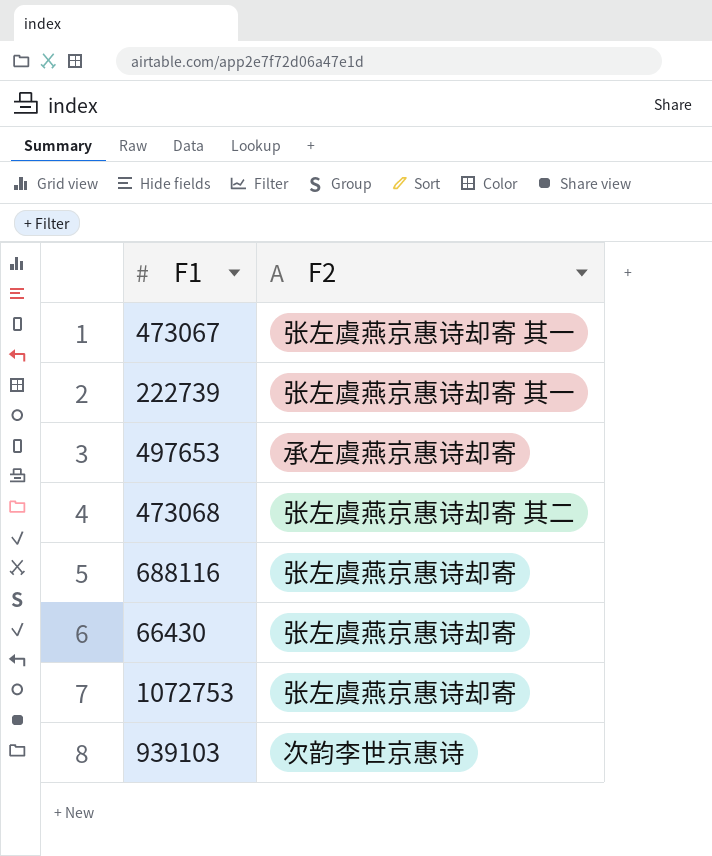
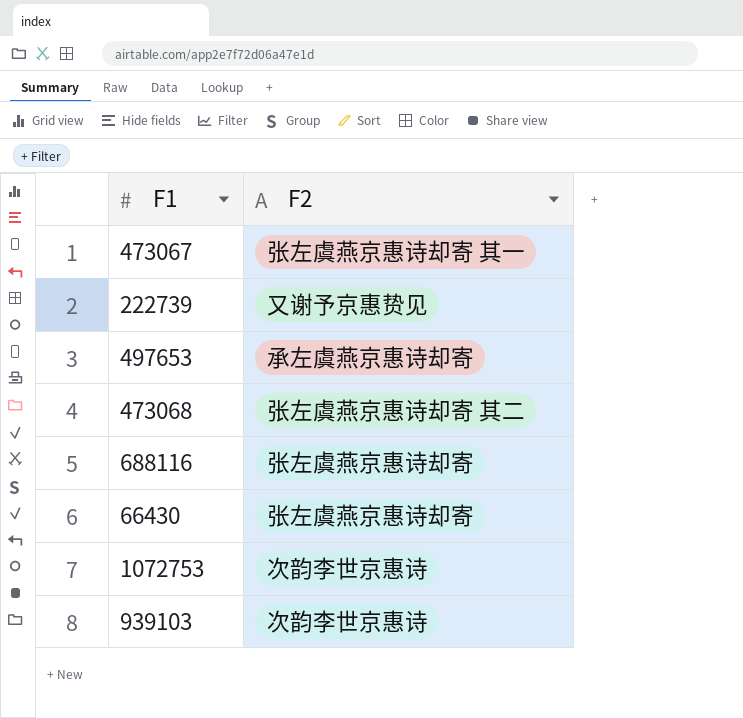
222739 | F2: 张左虞燕京惠诗却寄 其一 -> 又谢予京惠贽见
1072753 | F2: 张左虞燕京惠诗却寄 -> 次韵李世京惠诗

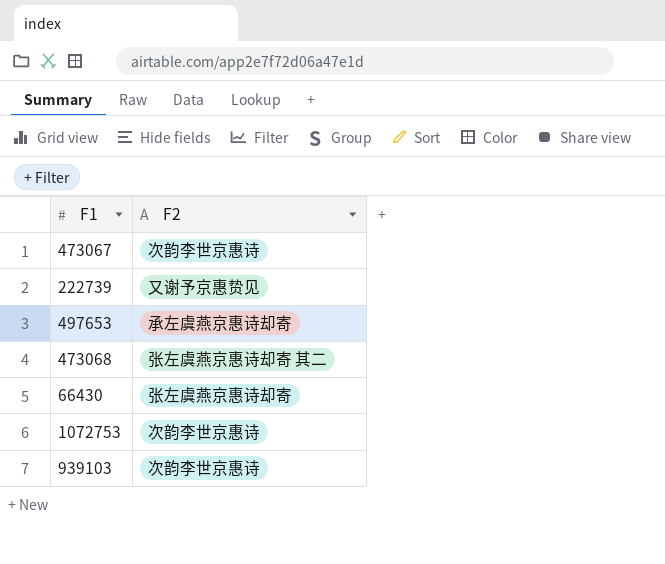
row 688116: 张左虞燕京惠诗却寄 -> none
473067 | F2: 张左虞燕京惠诗却寄 其一 -> 次韵李世京惠诗

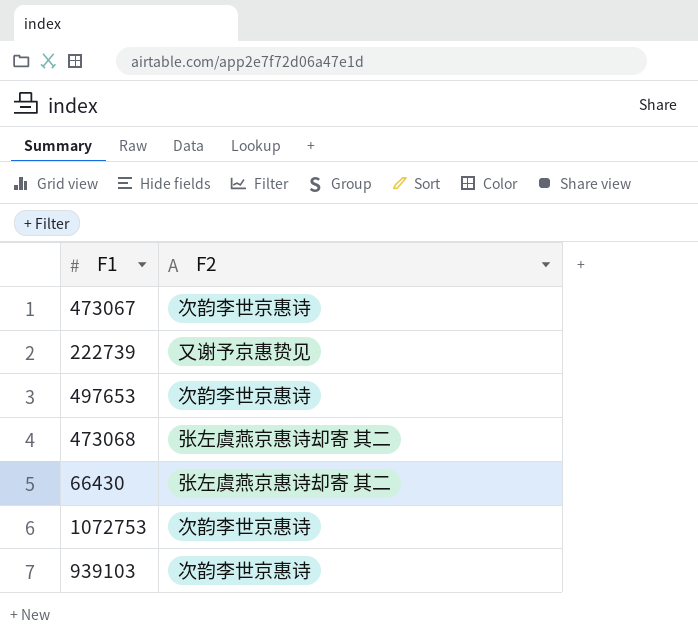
497653 | F2: 承左虞燕京惠诗却寄 -> 次韵李世京惠诗
66430 | F2: 张左虞燕京惠诗却寄 -> 张左虞燕京惠诗却寄 其二

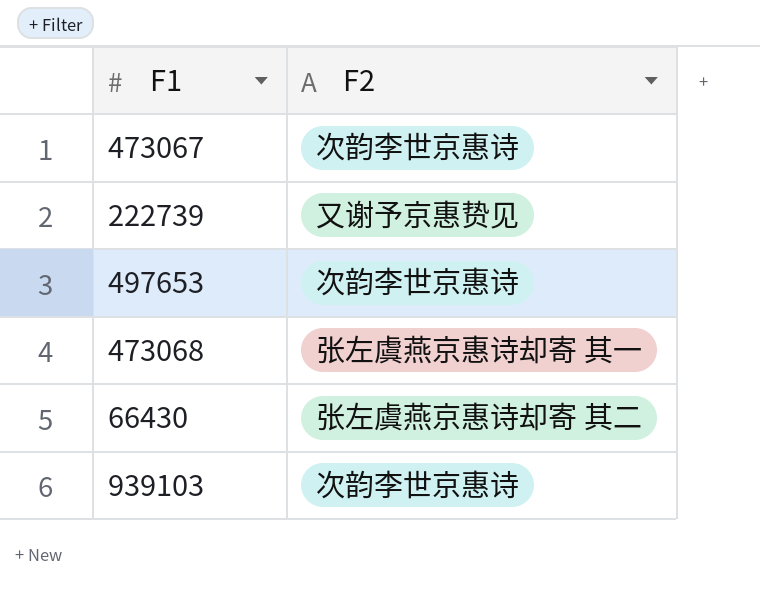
row 1072753: 次韵李世京惠诗 -> none
473068 | F2: 张左虞燕京惠诗却寄 其二 -> 张左虞燕京惠诗却寄 其一

